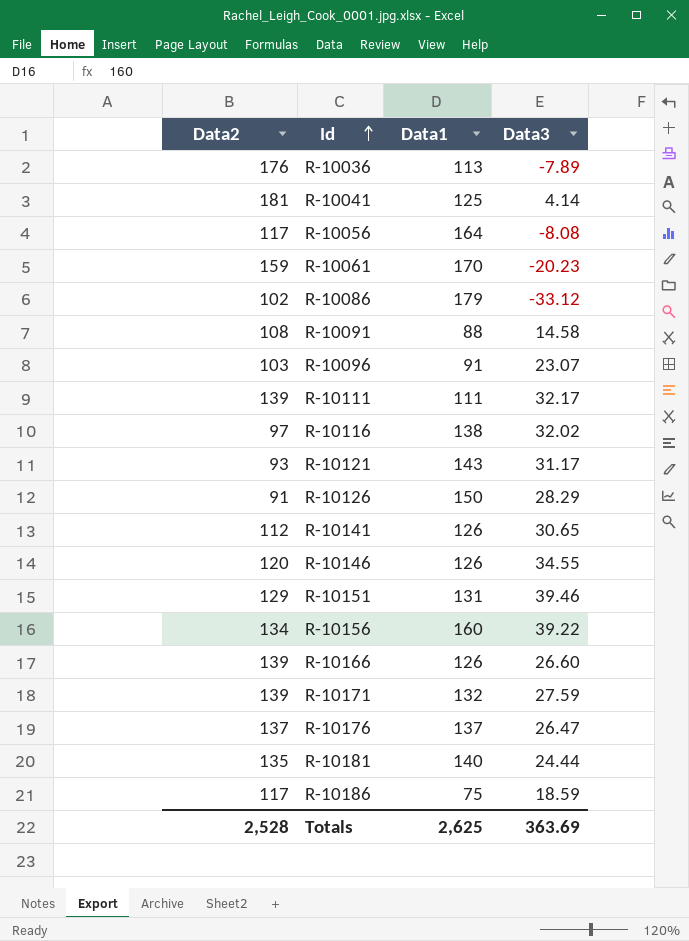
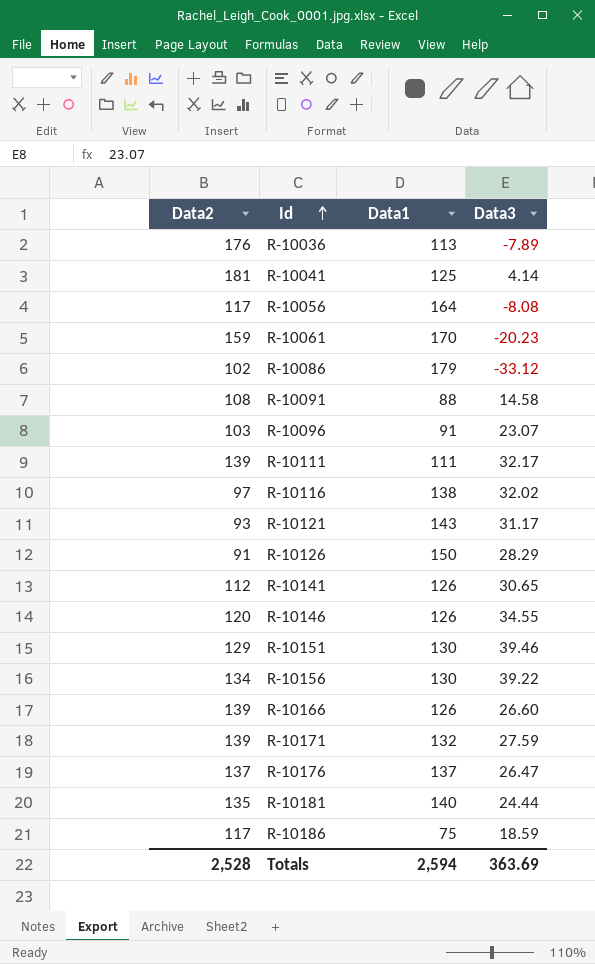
R-10151 | Data1: 131 -> 130
R-10156 | Data1: 160 -> 130
Totals | Data1: 2,625 -> 2,594

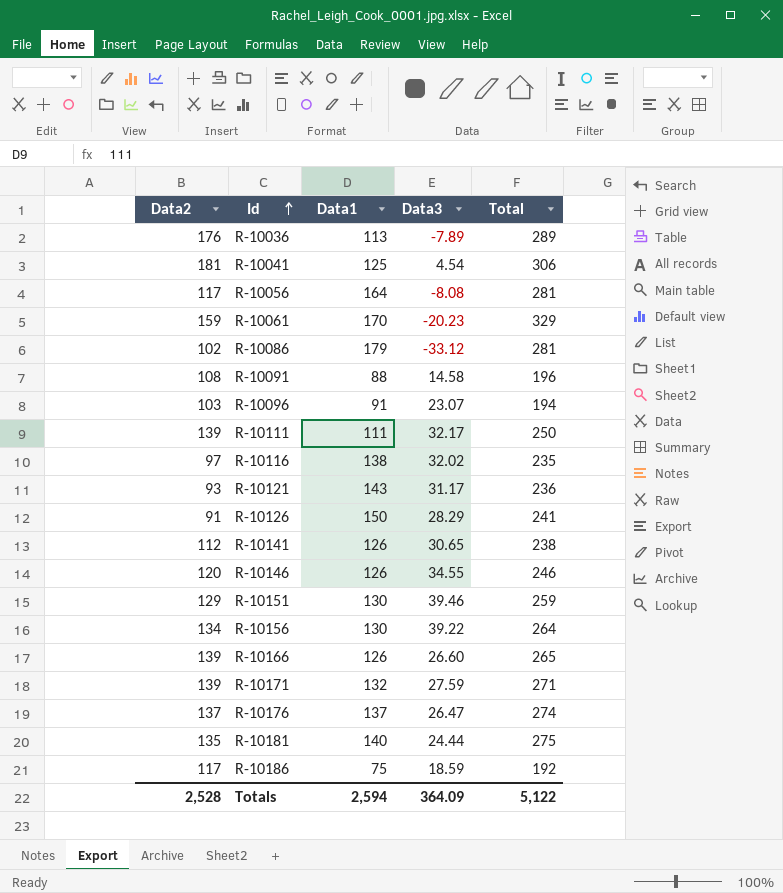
column Total | formula: none -> [Data2] + [Data1]
R-10041 | Data3: 4.14 -> 4.54
Totals | Data3: 363.69 -> 364.09

